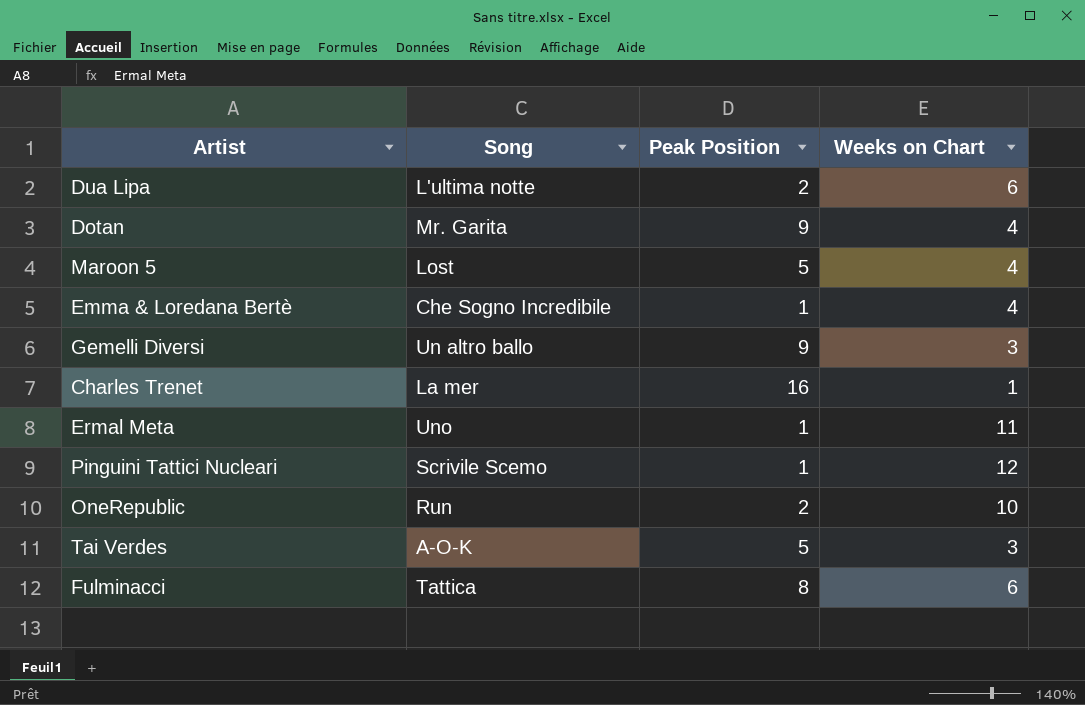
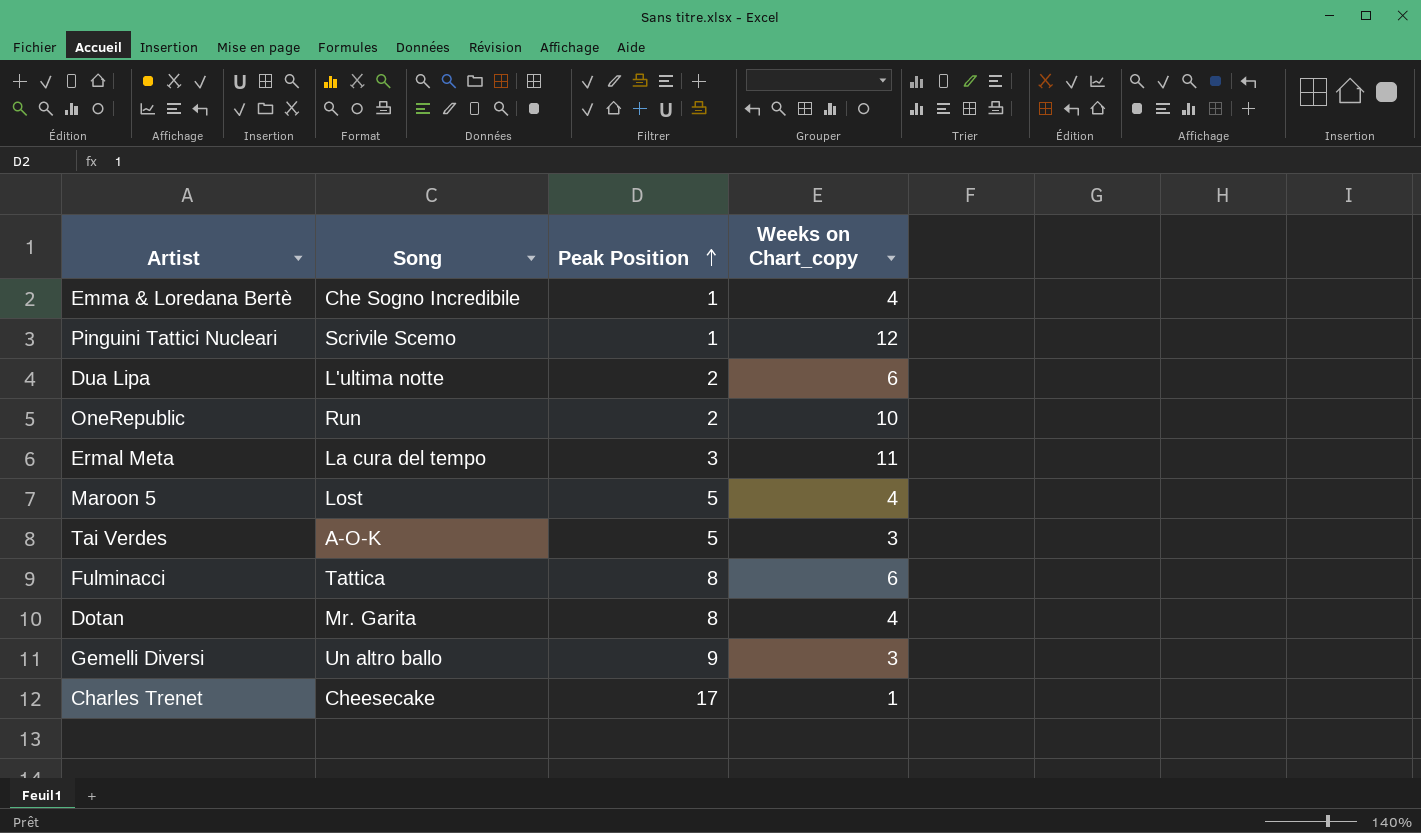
row order: none -> Peak Position ascending
column name: Weeks on Chart -> Weeks on Chart_copy
Ermal Meta | Song: Uno -> La cura del tempo
Ermal Meta | Peak Position: 1 -> 3
Dotan | Peak Position: 9 -> 8
Charles Trenet | Song: La mer -> Cheesecake
Charles Trenet | Peak Position: 16 -> 17

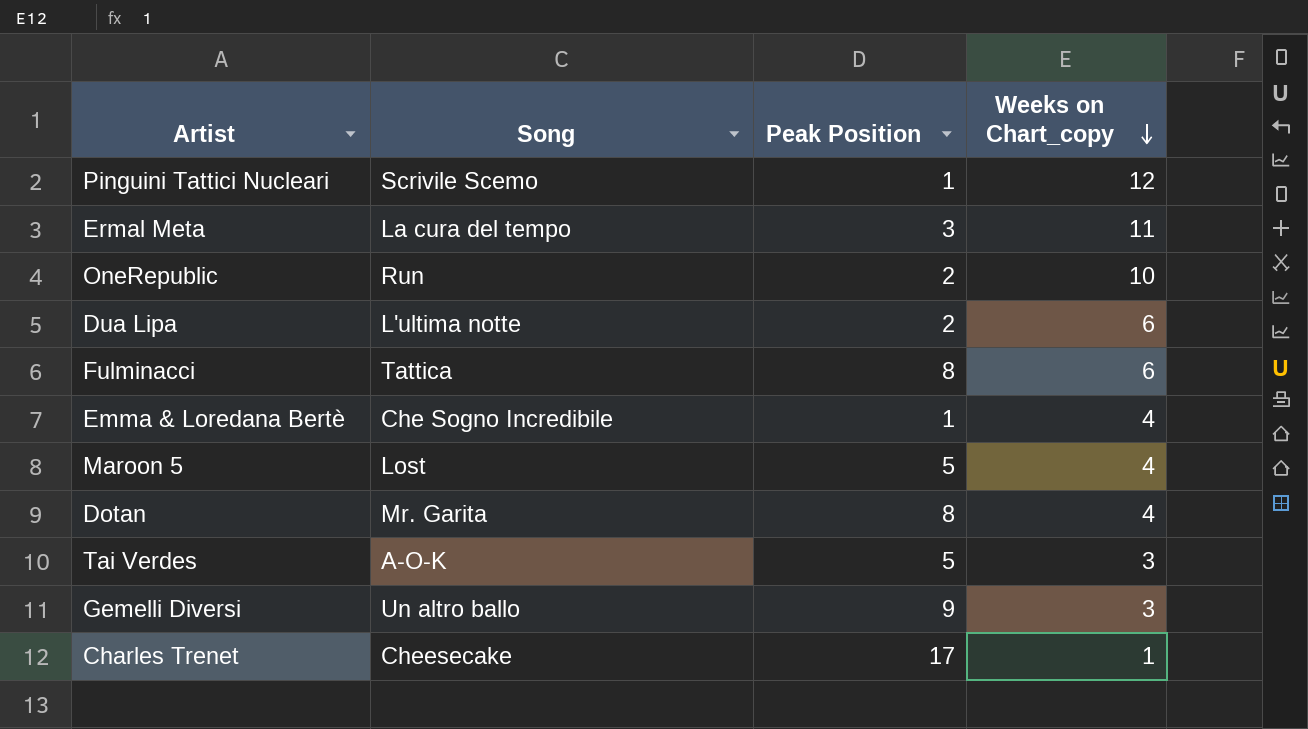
row order: Peak Position ascending -> Weeks on Chart_copy descending

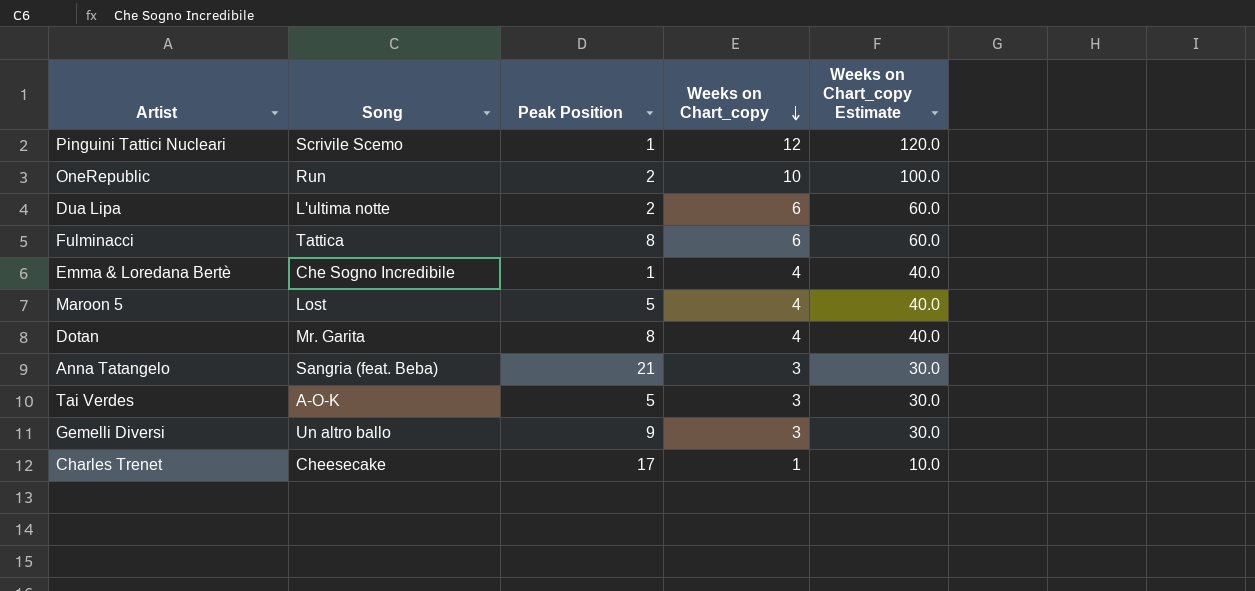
column Weeks on Chart_copy Estimate | formula: none -> [Weeks on Chart_copy] * 10
row Ermal Meta: La cura del tempo | 3 | 11 -> none
row Anna Tatangelo: none -> Sangria (feat. Beba) | 21 | 3 | 30.0

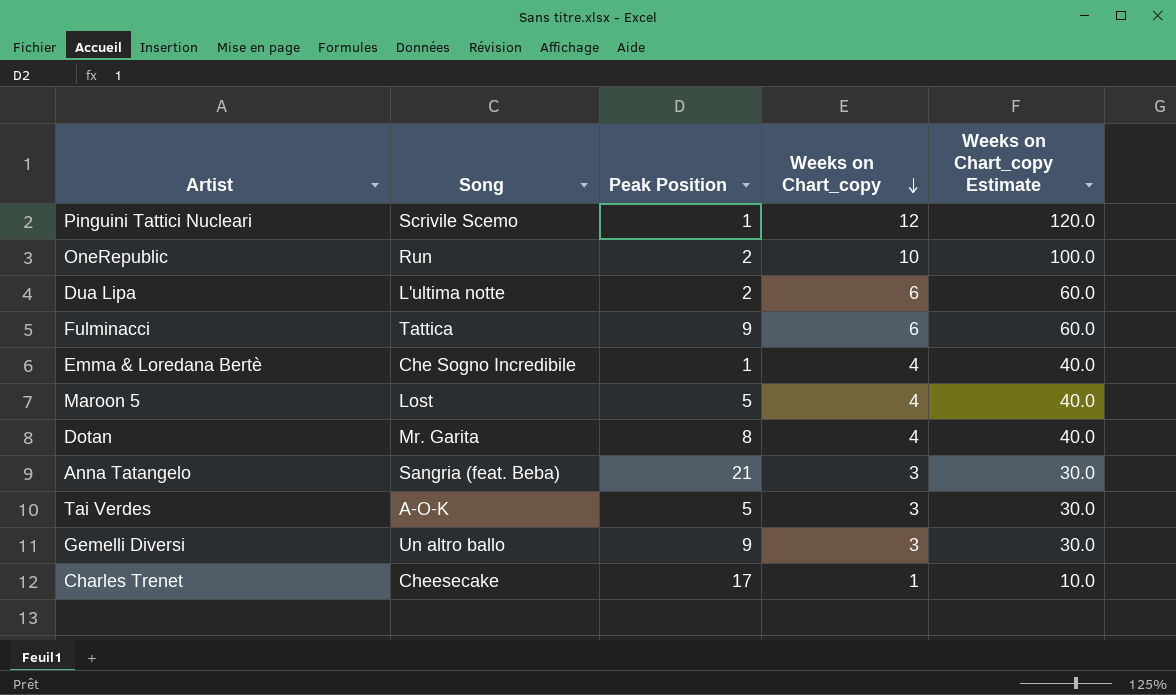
Fulminacci | Peak Position: 8 -> 9

